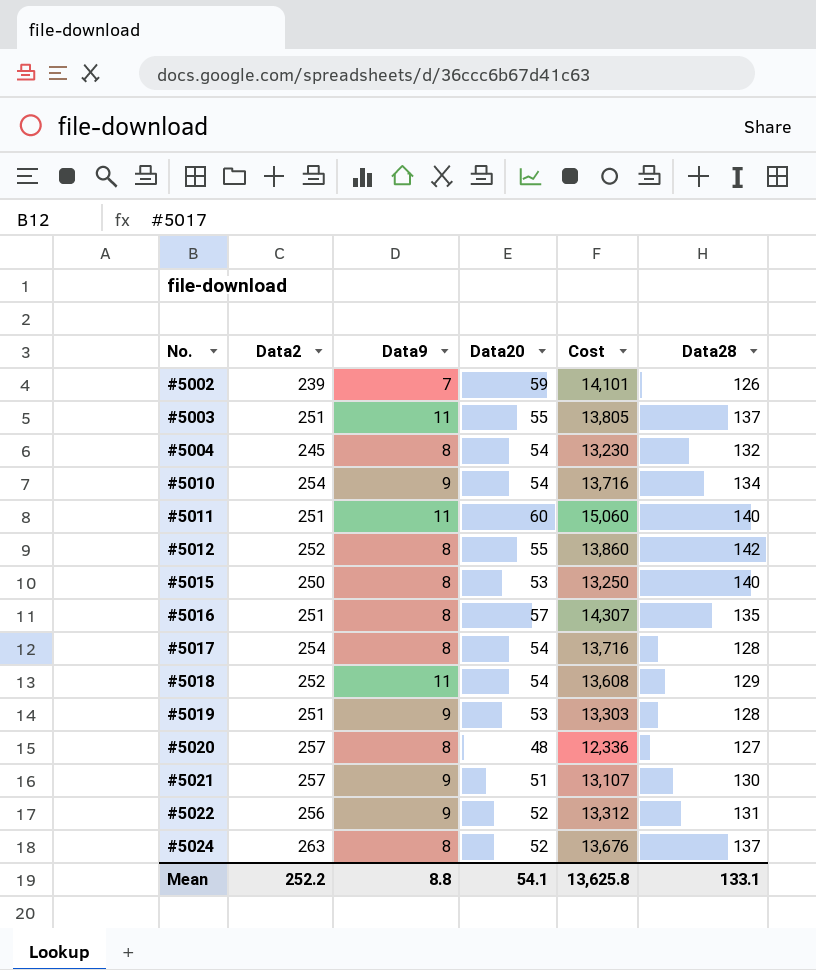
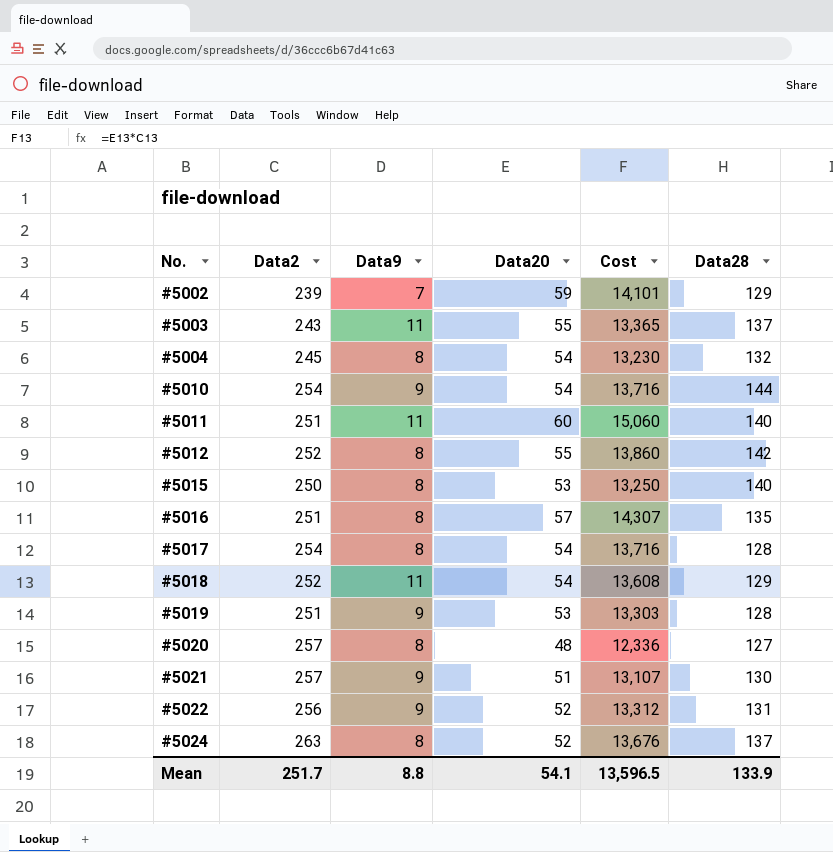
#5002 | Data28: 126 -> 129
#5003 | Data2: 251 -> 243
#5003 | Cost: 13,805 -> 13,365
#5010 | Data28: 134 -> 144
Mean | Data2: 252.2 -> 251.7
Mean | Cost: 13,625.8 -> 13,596.5
Mean | Data28: 133.1 -> 133.9

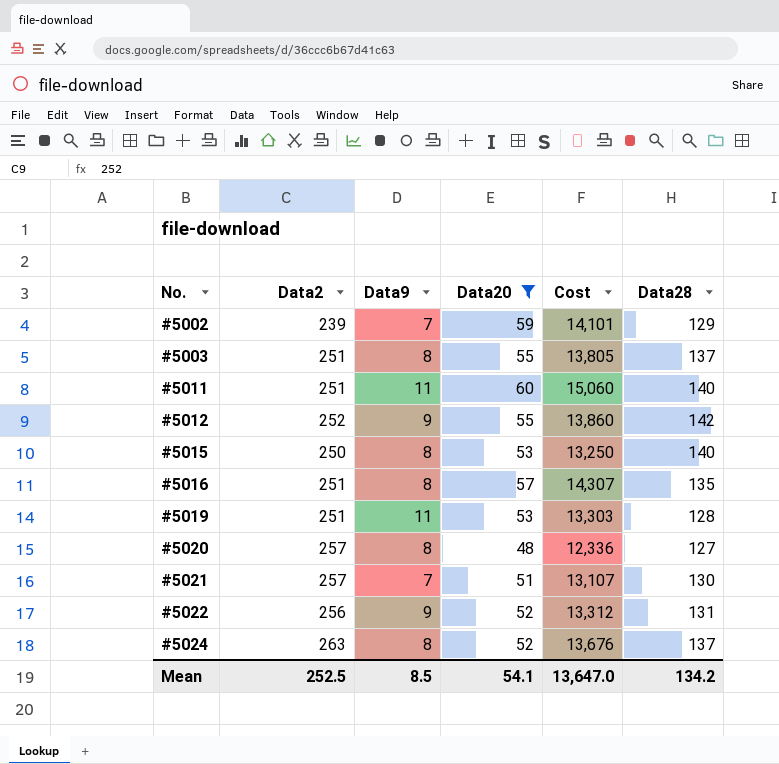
filter: none -> Data20 != 54
#5003 | Data2: 243 -> 251
#5003 | Data9: 11 -> 8
#5003 | Cost: 13,365 -> 13,805
#5012 | Data9: 8 -> 9
#5019 | Data9: 9 -> 11
#5021 | Data9: 9 -> 7
Mean | Data2: 251.7 -> 252.5
Mean | Data9: 8.8 -> 8.5
Mean | Cost: 13,596.5 -> 13,647.0
Mean | Data28: 133.9 -> 134.2

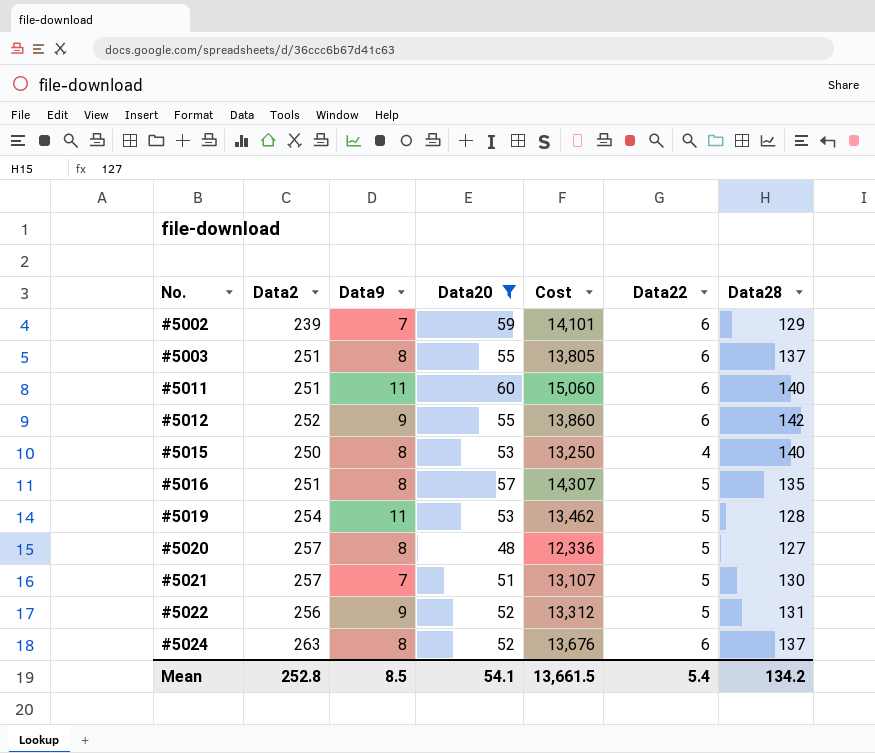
column Data22 | position: none -> 6
#5019 | Data2: 251 -> 254
#5019 | Cost: 13,303 -> 13,462
Mean | Data2: 252.5 -> 252.8
Mean | Cost: 13,647.0 -> 13,661.5

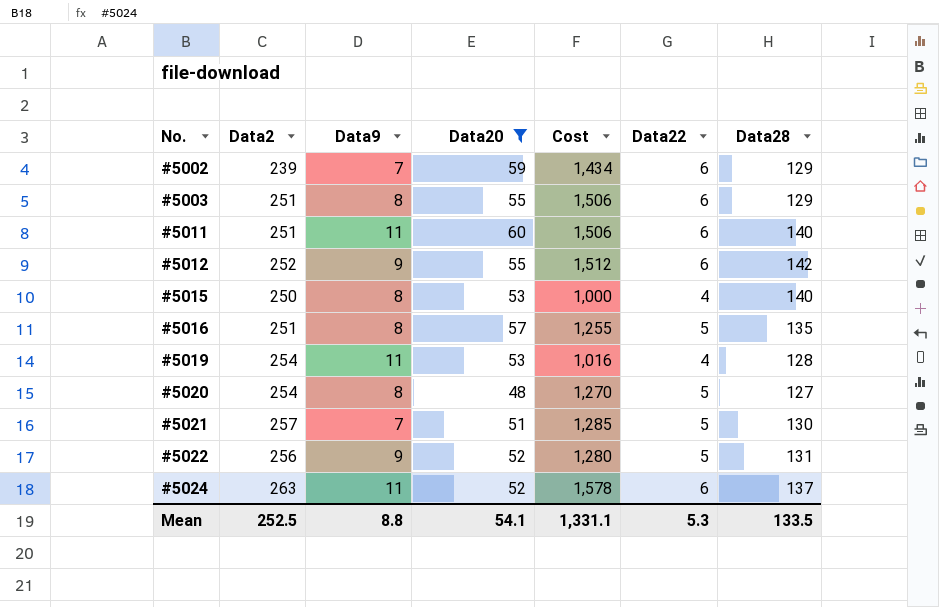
column Cost | formula: [Data2] * [Data20] -> [Data2] * [Data22]
#5003 | Data28: 137 -> 129
#5019 | Data22: 5 -> 4
#5020 | Data2: 257 -> 254
#5024 | Data9: 8 -> 11
Mean | Data2: 252.8 -> 252.5
Mean | Data9: 8.5 -> 8.8
Mean | Cost: 13,661.5 -> 1,331.1
Mean | Data22: 5.4 -> 5.3
Mean | Data28: 134.2 -> 133.5

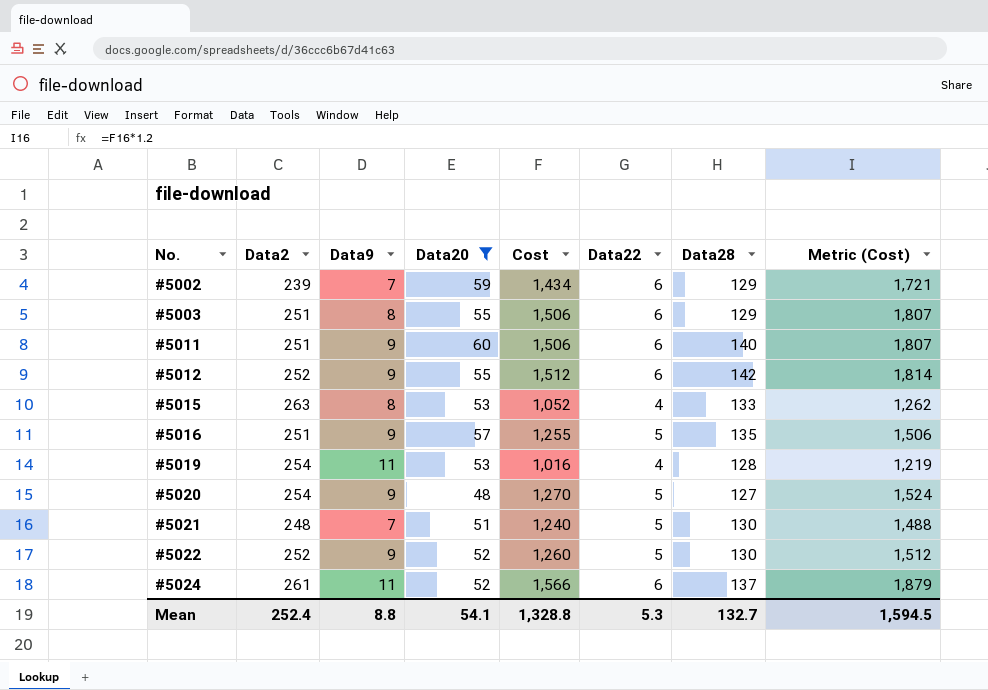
column Metric (Cost) | formula: none -> [Cost] * 1.2
#5011 | Data9: 11 -> 9
#5015 | Data2: 250 -> 263
#5015 | Cost: 1,000 -> 1,052
#5015 | Data28: 140 -> 133
#5016 | Data9: 8 -> 9
#5020 | Data9: 8 -> 9
#5021 | Data2: 257 -> 248
#5021 | Cost: 1,285 -> 1,240
#5022 | Data2: 256 -> 252
#5022 | Cost: 1,280 -> 1,260
#5022 | Data28: 131 -> 130
#5024 | Data2: 263 -> 261
#5024 | Cost: 1,578 -> 1,566
Mean | Data2: 252.5 -> 252.4
Mean | Cost: 1,331.1 -> 1,328.8
Mean | Data28: 133.5 -> 132.7

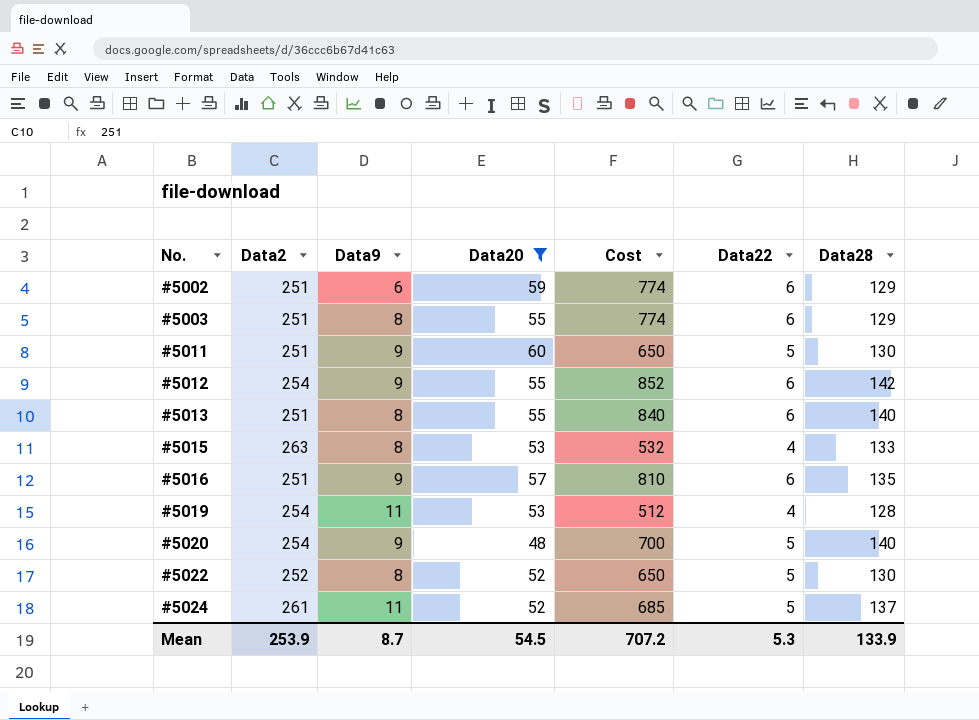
column Metric (Cost) | formula: [Cost] * 1.2 -> none
column Cost | formula: [Data2] * [Data22] -> [Data22] * [Data28]
row #5021: 248 | 7 | 51 | 1,240 | 5 | 130 | 1,488 -> none
#5002 | Data2: 239 -> 251
#5002 | Data9: 7 -> 6
#5011 | Data22: 6 -> 5
#5011 | Data28: 140 -> 130
#5012 | Data2: 252 -> 254
row #5013: none -> 251 | 8 | 55 | 840 | 6 | 140
#5016 | Data22: 5 -> 6
#5020 | Data28: 127 -> 140
#5022 | Data9: 9 -> 8
#5024 | Data22: 6 -> 5
Mean | Data2: 252.4 -> 253.9
Mean | Data9: 8.8 -> 8.7
Mean | Data20: 54.1 -> 54.5
Mean | Cost: 1,328.8 -> 707.2
Mean | Data28: 132.7 -> 133.9

